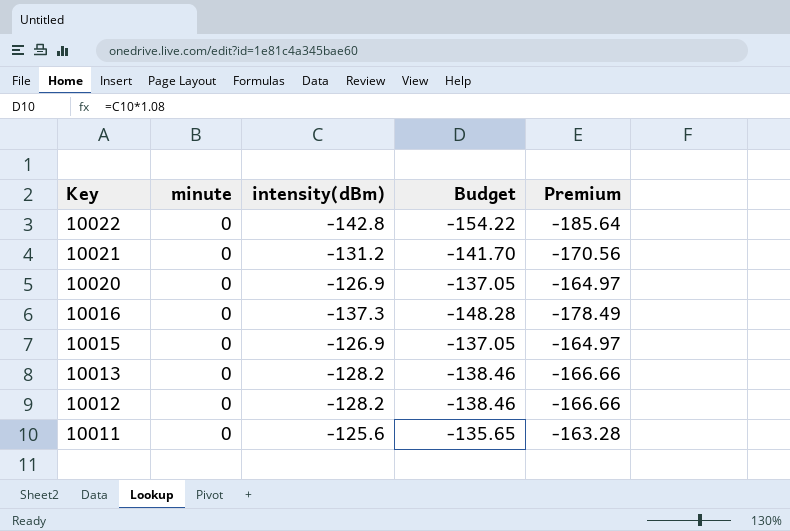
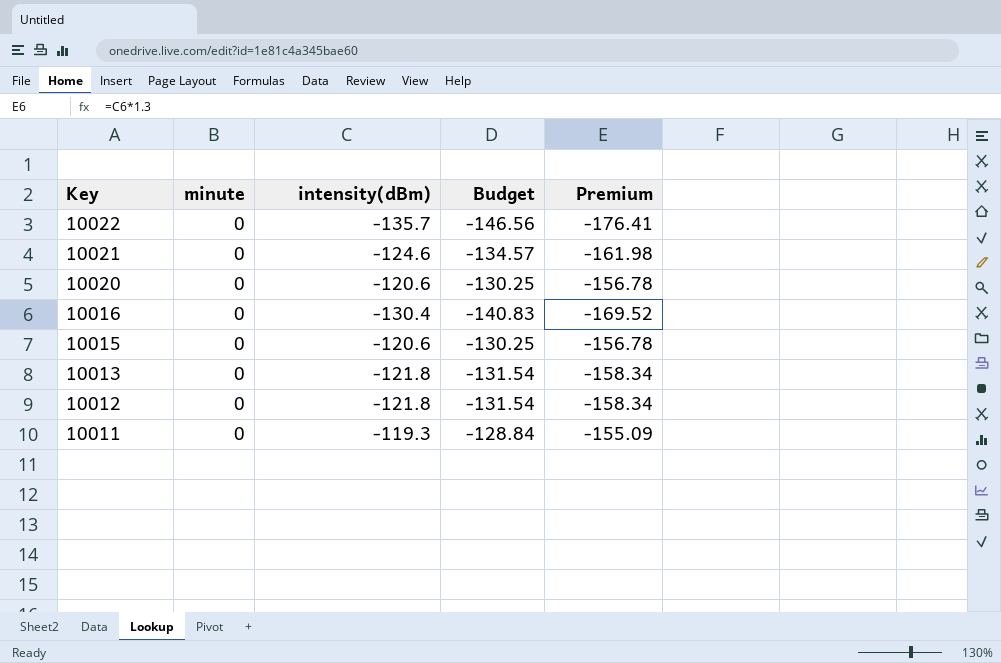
10022 | intensity(dBm): -142.8 -> -135.7
10022 | Budget: -154.22 -> -146.56
10022 | Premium: -185.64 -> -176.41
10021 | intensity(dBm): -131.2 -> -124.6
10021 | Budget: -141.70 -> -134.57
10021 | Premium: -170.56 -> -161.98
10020 | intensity(dBm): -126.9 -> -120.6
10020 | Budget: -137.05 -> -130.25
10020 | Premium: -164.97 -> -156.78
10016 | intensity(dBm): -137.3 -> -130.4
10016 | Budget: -148.28 -> -140.83
10016 | Premium: -178.49 -> -169.52
10015 | intensity(dBm): -126.9 -> -120.6
10015 | Budget: -137.05 -> -130.25
10015 | Premium: -164.97 -> -156.78
10013 | intensity(dBm): -128.2 -> -121.8
10013 | Budget: -138.46 -> -131.54
10013 | Premium: -166.66 -> -158.34
10012 | intensity(dBm): -128.2 -> -121.8
10012 | Budget: -138.46 -> -131.54
10012 | Premium: -166.66 -> -158.34
10011 | intensity(dBm): -125.6 -> -119.3
10011 | Budget: -135.65 -> -128.84
10011 | Premium: -163.28 -> -155.09

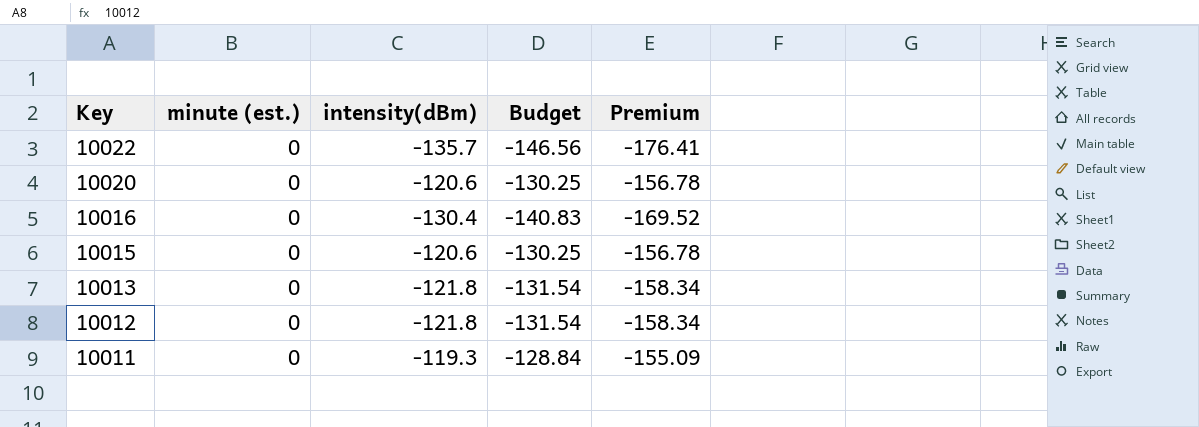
column name: minute -> minute (est.)
row 10021: 0 | -124.6 | -134.57 | -161.98 -> none

